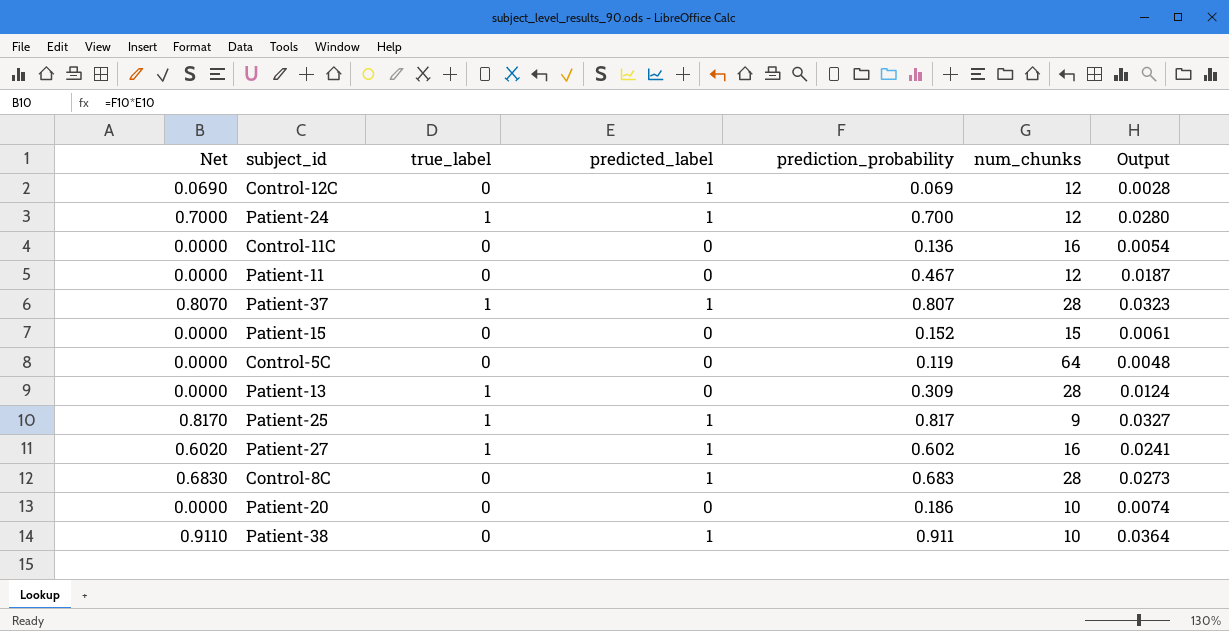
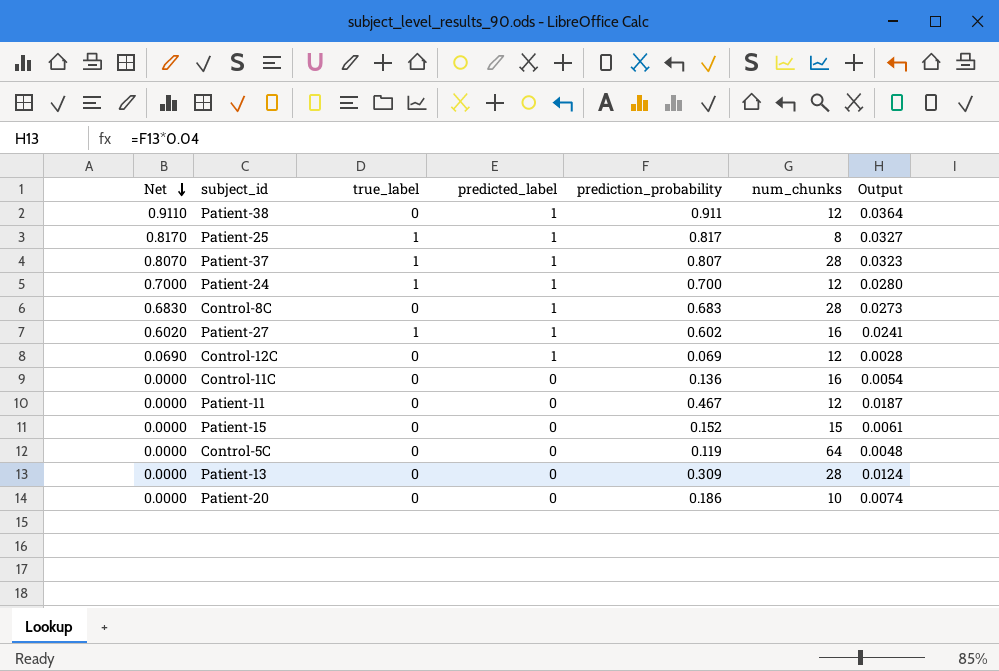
row order: none -> Net descending
Patient-38 | num_chunks: 10 -> 12
Patient-25 | num_chunks: 9 -> 8
Patient-13 | true_label: 1 -> 0

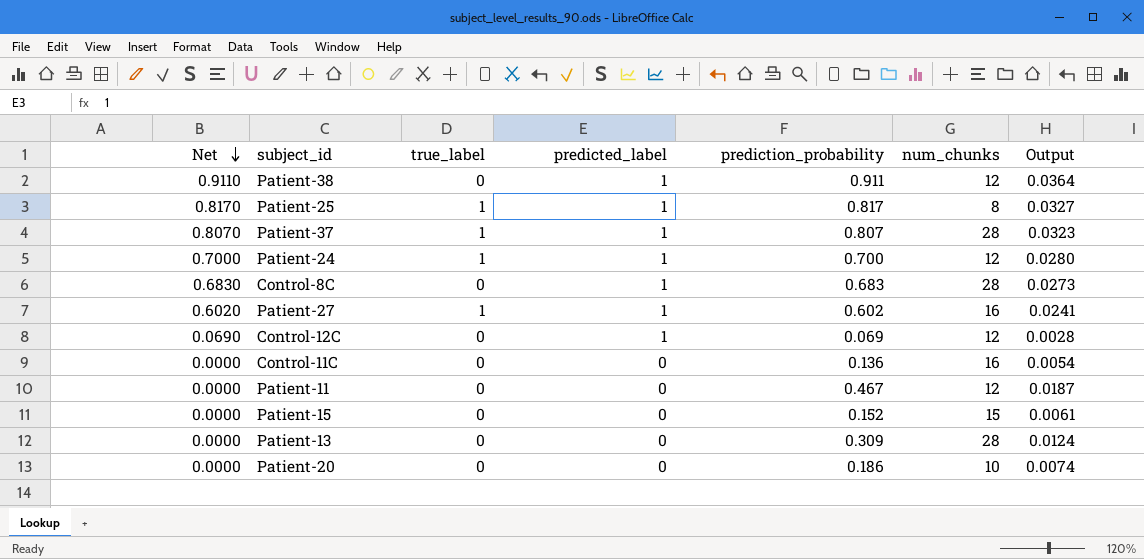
row Control-5C: 0.0000 | 0 | 0 | 0.119 | 64 | 0.0048 -> none

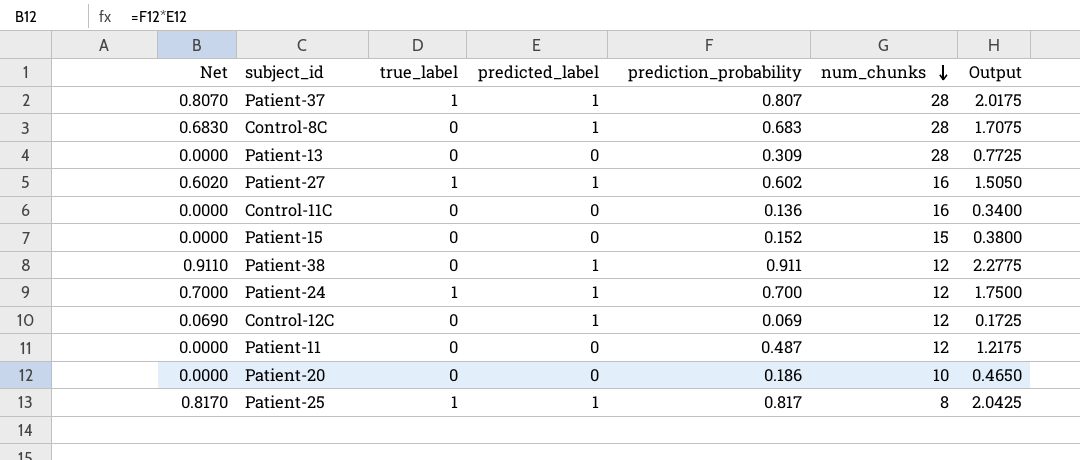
row order: Net descending -> num_chunks descending
column Output | formula: [prediction_probability] * 0.04 -> [prediction_probability] * 2.5
Patient-11 | prediction_probability: 0.467 -> 0.487

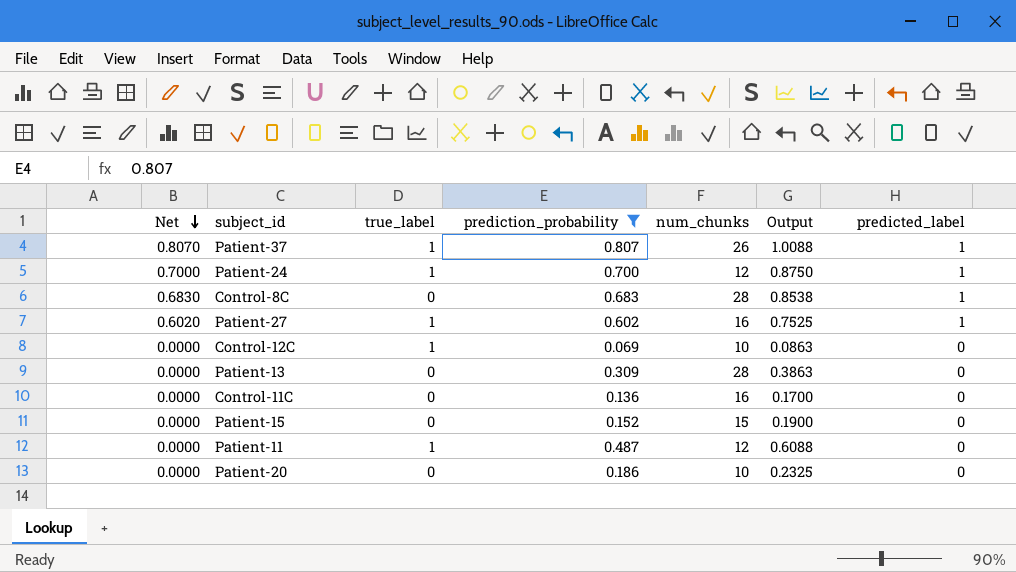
filter: none -> prediction_probability <= 0.807
row order: num_chunks descending -> Net descending
column Output | formula: [prediction_probability] * 2.5 -> [prediction_probability] * 1.25
column predicted_label | position: 4 -> 7
Patient-37 | num_chunks: 28 -> 26
Control-12C | Net: 0.0690 -> 0.0000
Control-12C | true_label: 0 -> 1
Control-12C | num_chunks: 12 -> 10
Control-12C | predicted_label: 1 -> 0
Patient-11 | true_label: 0 -> 1

